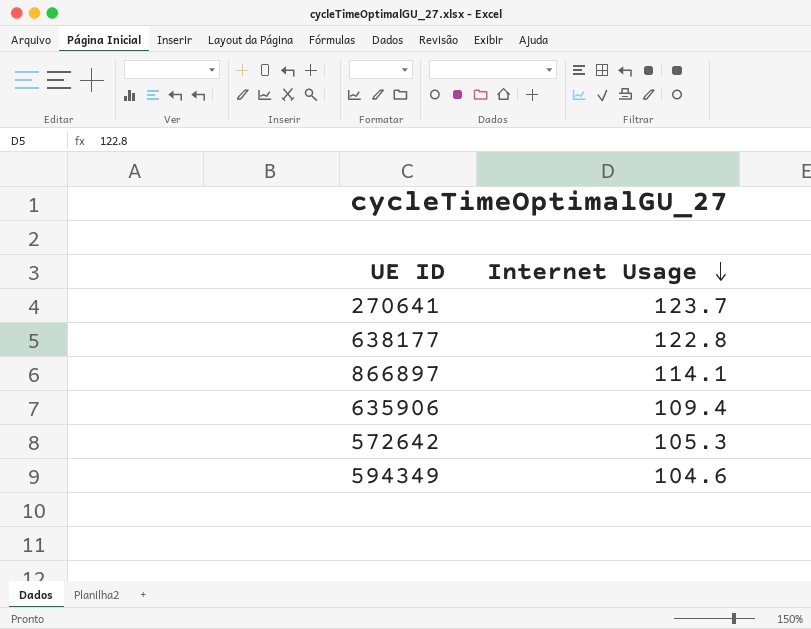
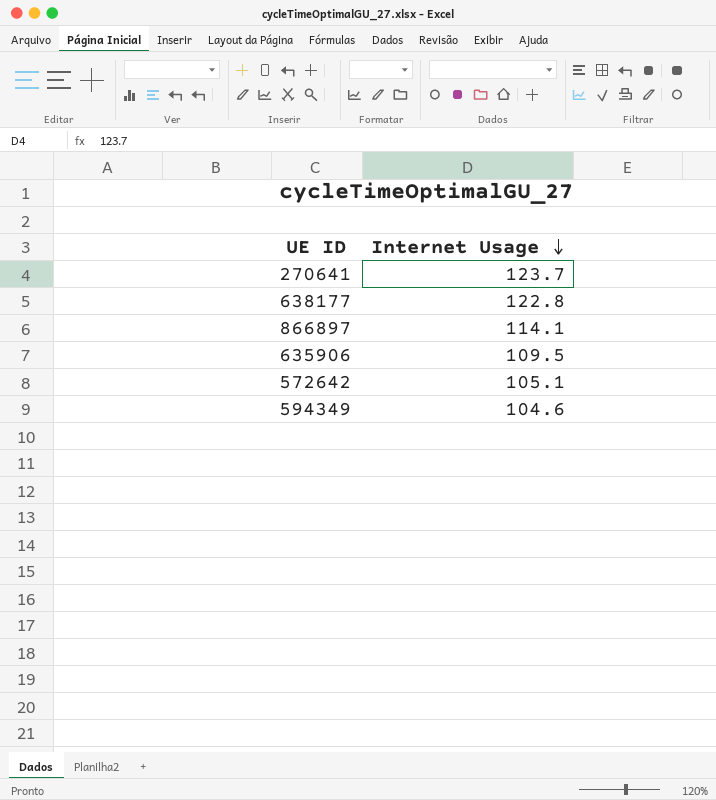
635906 | Internet Usage: 109.4 -> 109.5
572642 | Internet Usage: 105.3 -> 105.1

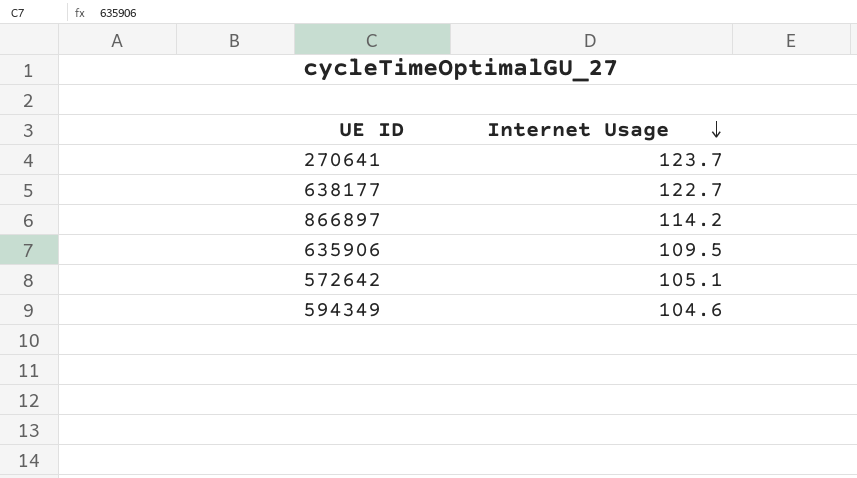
638177 | Internet Usage: 122.8 -> 122.7
866897 | Internet Usage: 114.1 -> 114.2

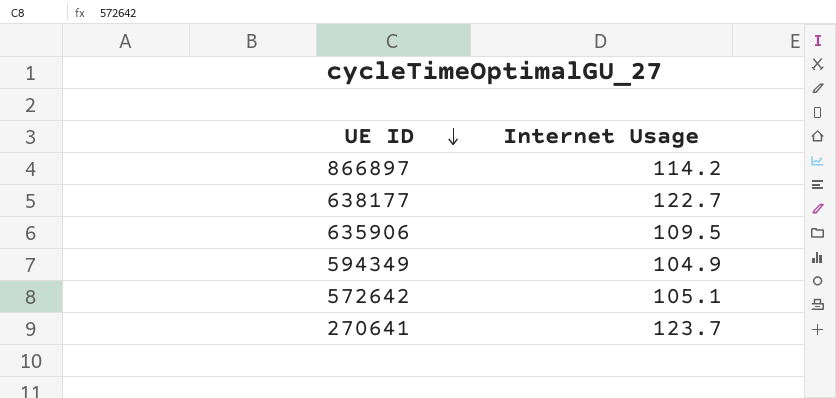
row order: Internet Usage descending -> UE ID descending
594349 | Internet Usage: 104.6 -> 104.9

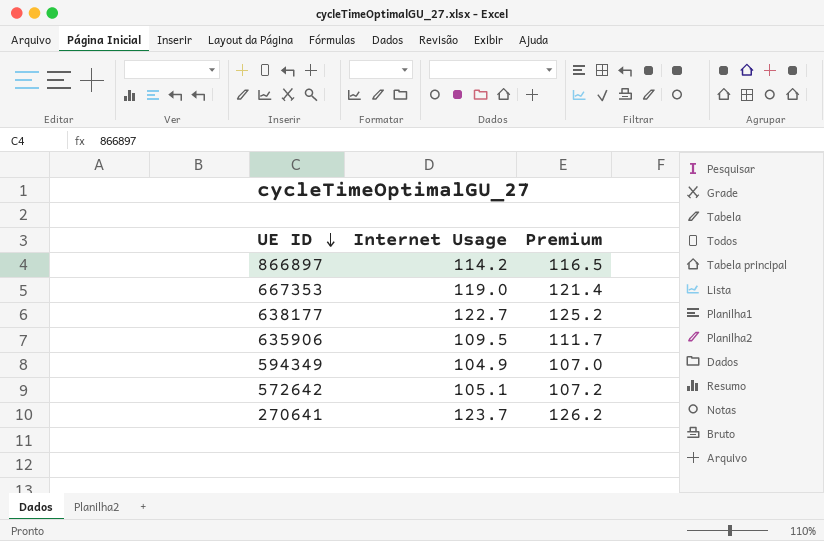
column Premium | formula: none -> [Internet Usage] * 1.02
row 667353: none -> 119.0 | 121.4

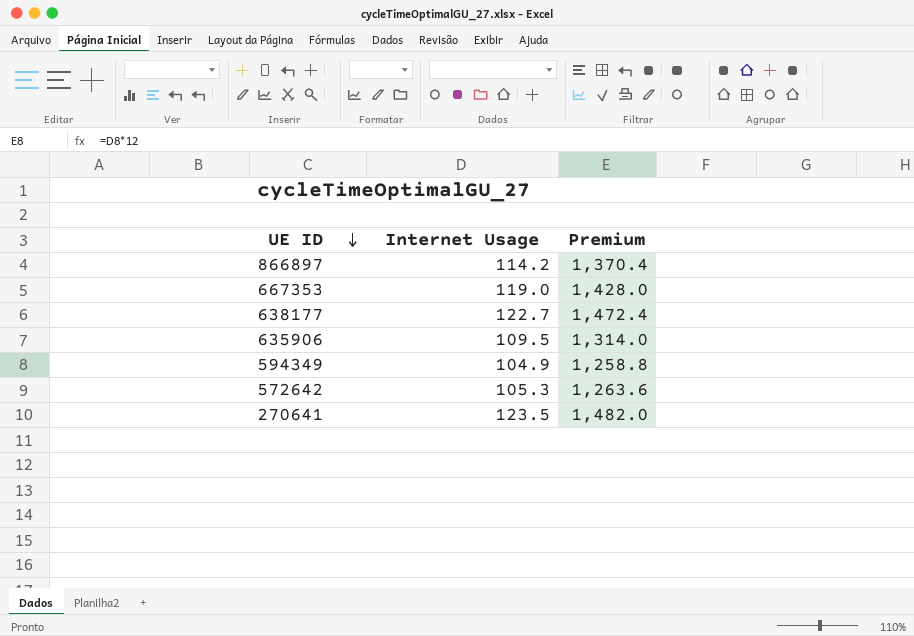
column Premium | formula: [Internet Usage] * 1.02 -> [Internet Usage] * 12
572642 | Internet Usage: 105.1 -> 105.3
270641 | Internet Usage: 123.7 -> 123.5

